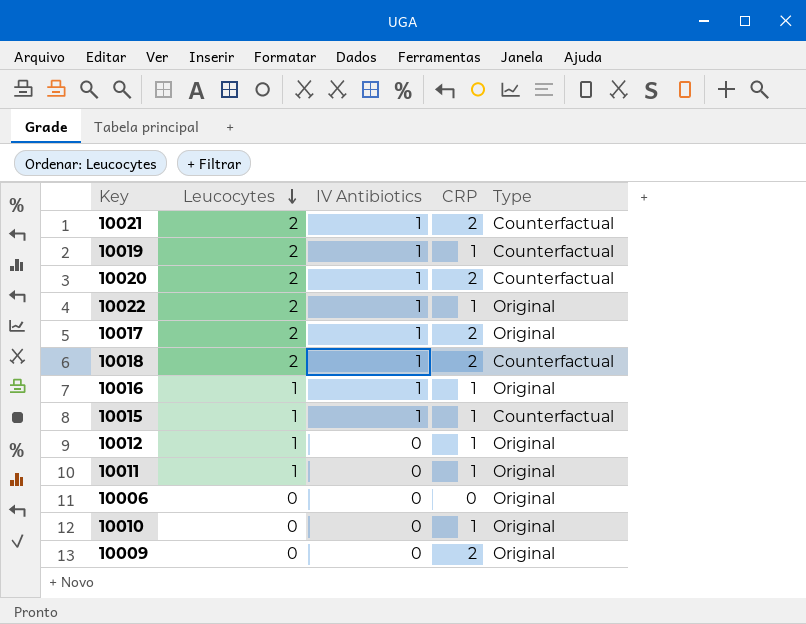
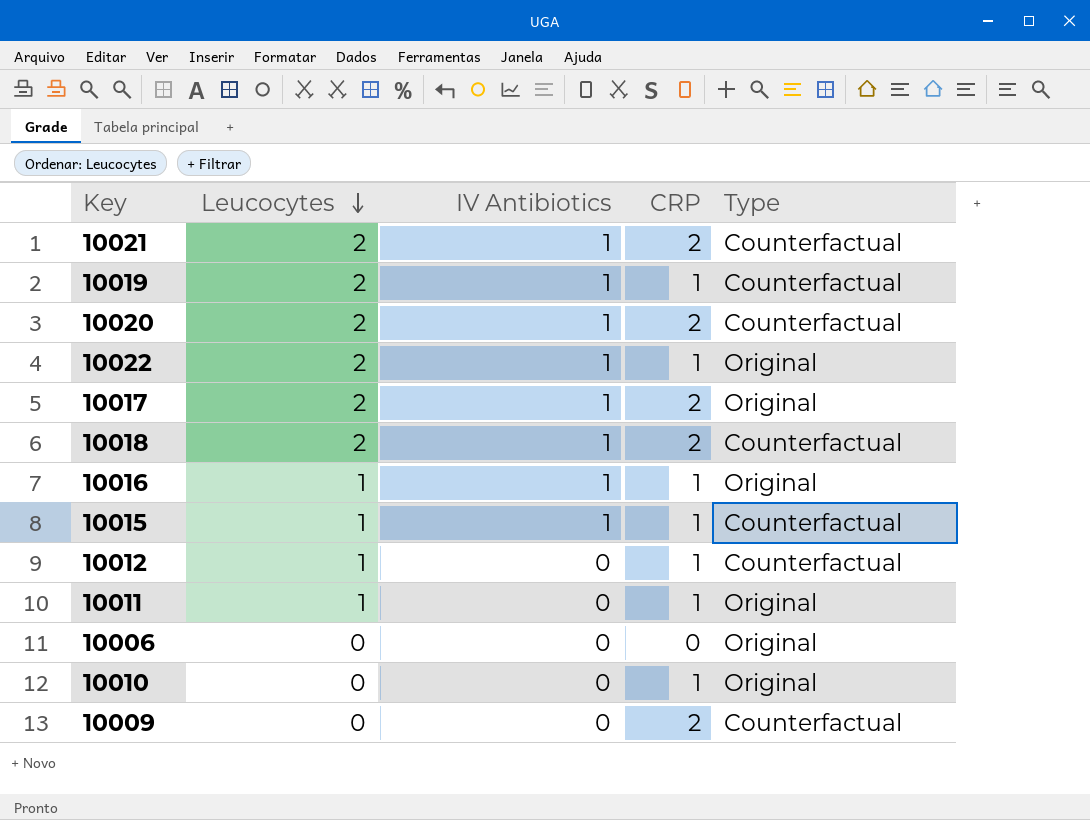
10012 | Type: Original -> Counterfactual
10009 | Type: Original -> Counterfactual

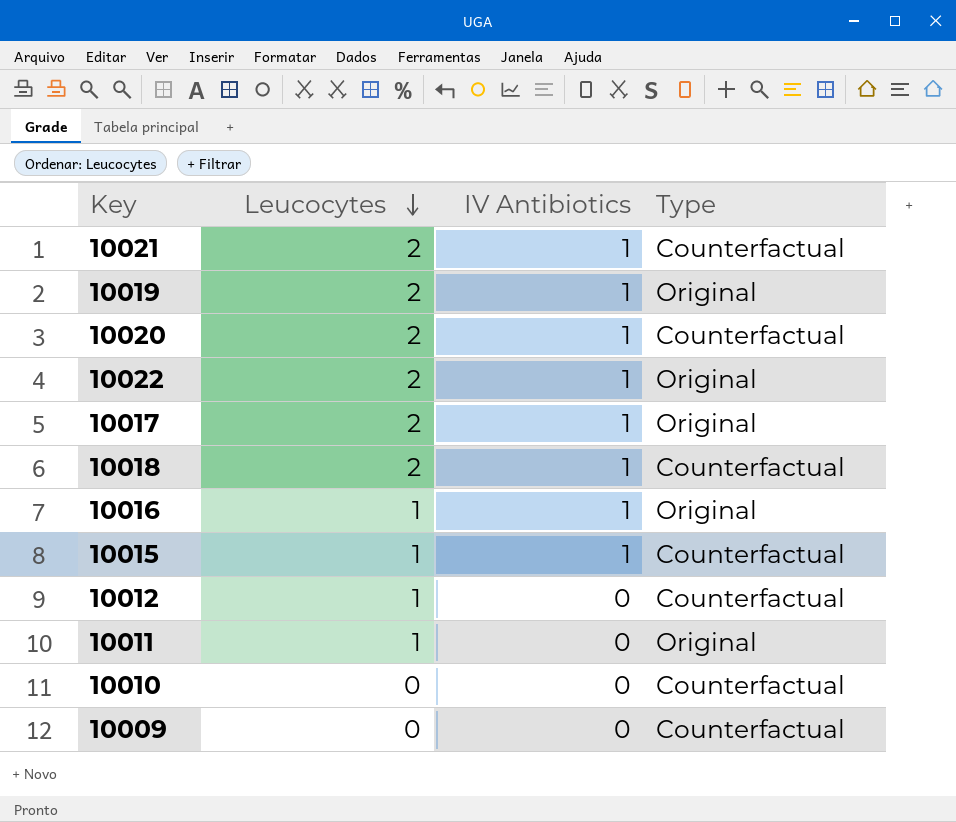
column CRP | position: 4 -> none
row 10006: 0 | 0 | 0 | Original -> none
10019 | Type: Counterfactual -> Original
10010 | Type: Original -> Counterfactual

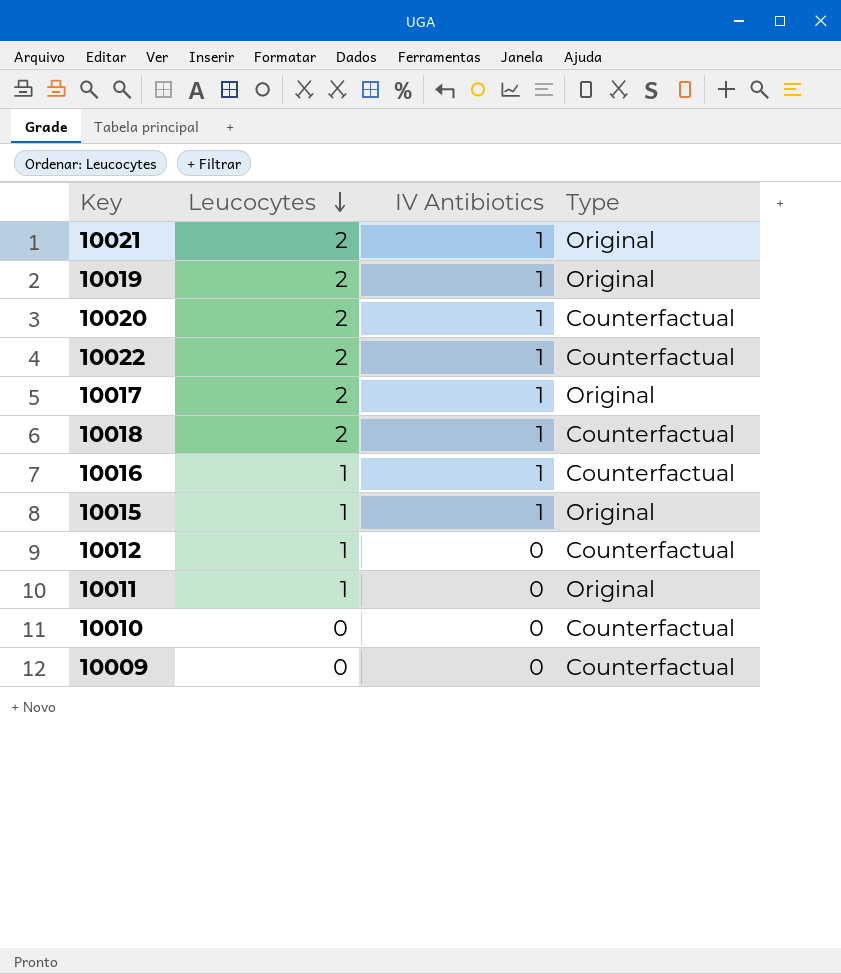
10021 | Type: Counterfactual -> Original
10022 | Type: Original -> Counterfactual
10016 | Type: Original -> Counterfactual
10015 | Type: Counterfactual -> Original

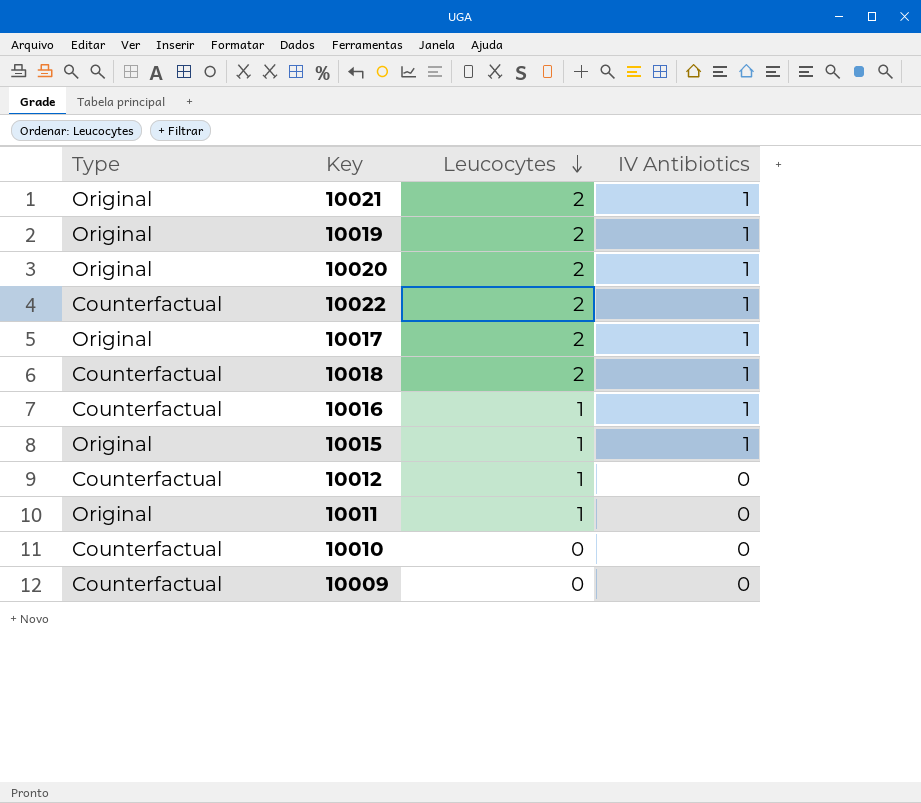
column Type | position: 4 -> 1
10020 | Type: Counterfactual -> Original

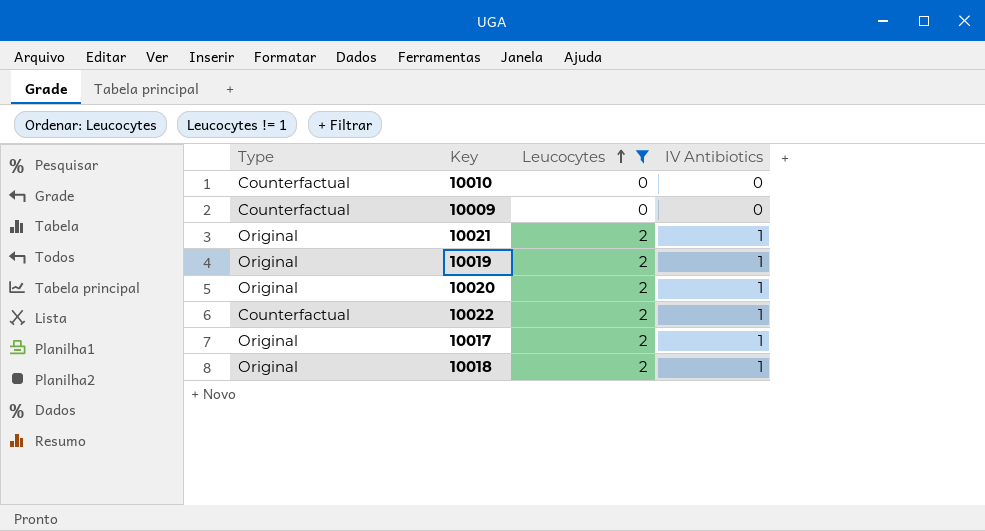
filter: none -> Leucocytes != 1
row order: Leucocytes descending -> Leucocytes ascending
10018 | Type: Counterfactual -> Original

